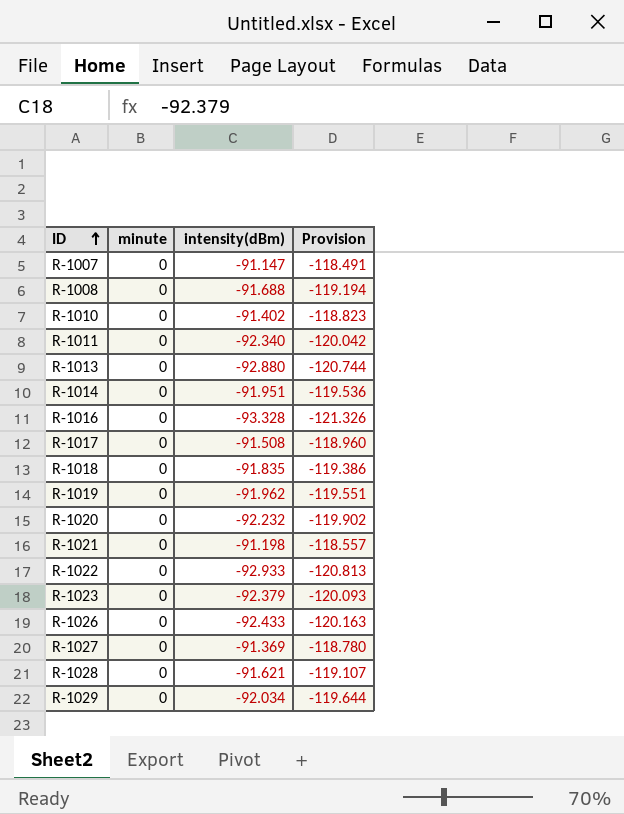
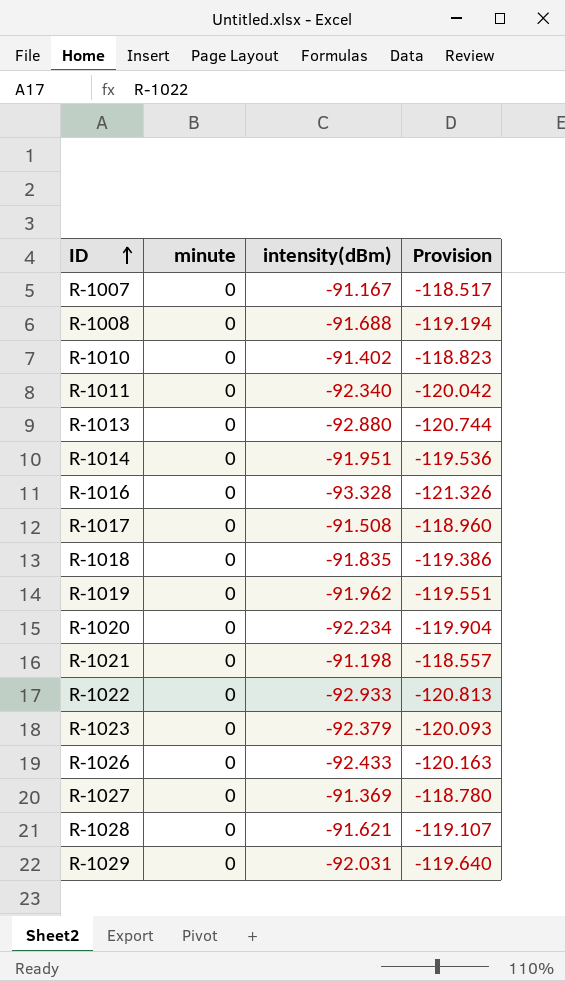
R-1007 | intensity(dBm): -91.147 -> -91.167
R-1007 | Provision: -118.491 -> -118.517
R-1020 | intensity(dBm): -92.232 -> -92.234
R-1020 | Provision: -119.902 -> -119.904
R-1029 | intensity(dBm): -92.034 -> -92.031
R-1029 | Provision: -119.644 -> -119.640

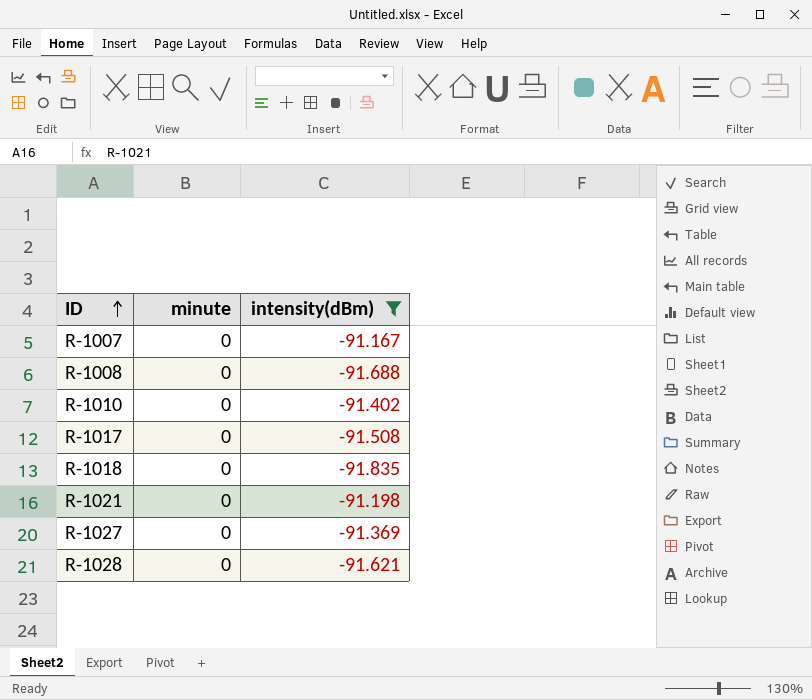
filter: none -> intensity(dBm) >= -91.835
column Provision | formula: [intensity(dBm)] * 1.3 -> none

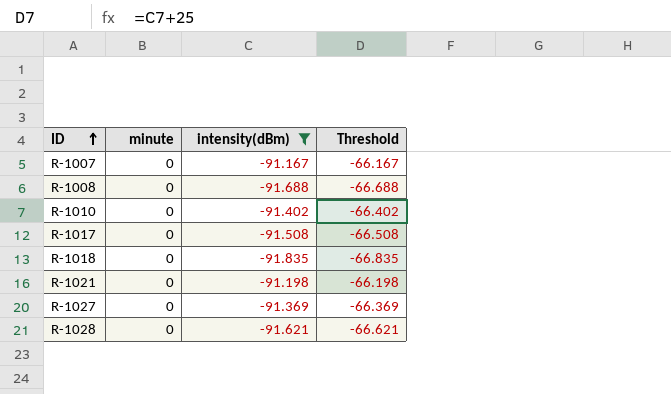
column Threshold | formula: none -> [intensity(dBm)] + 25

